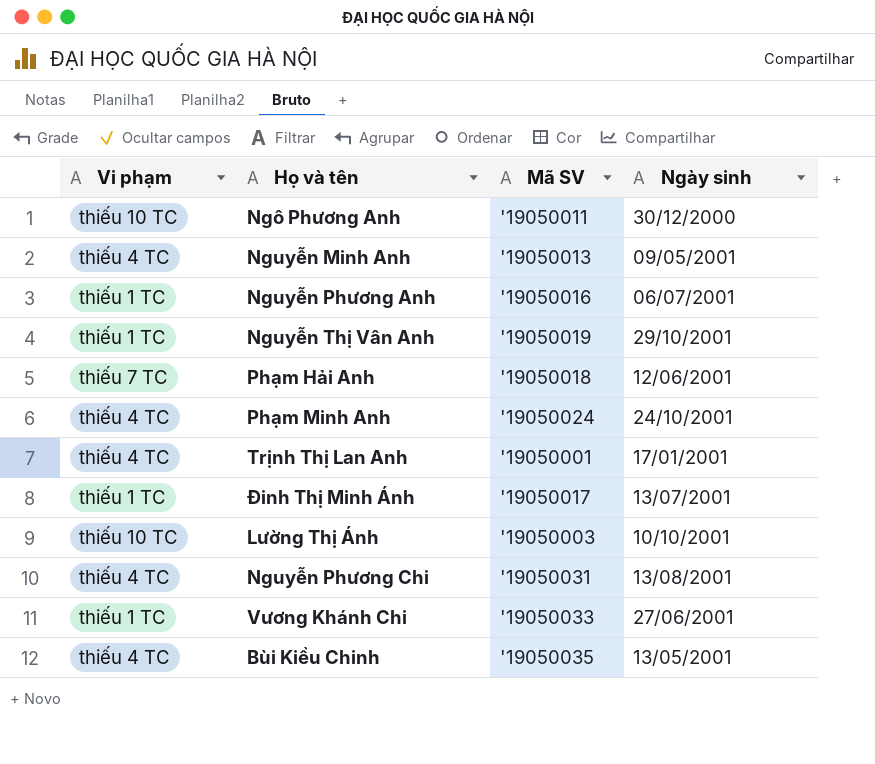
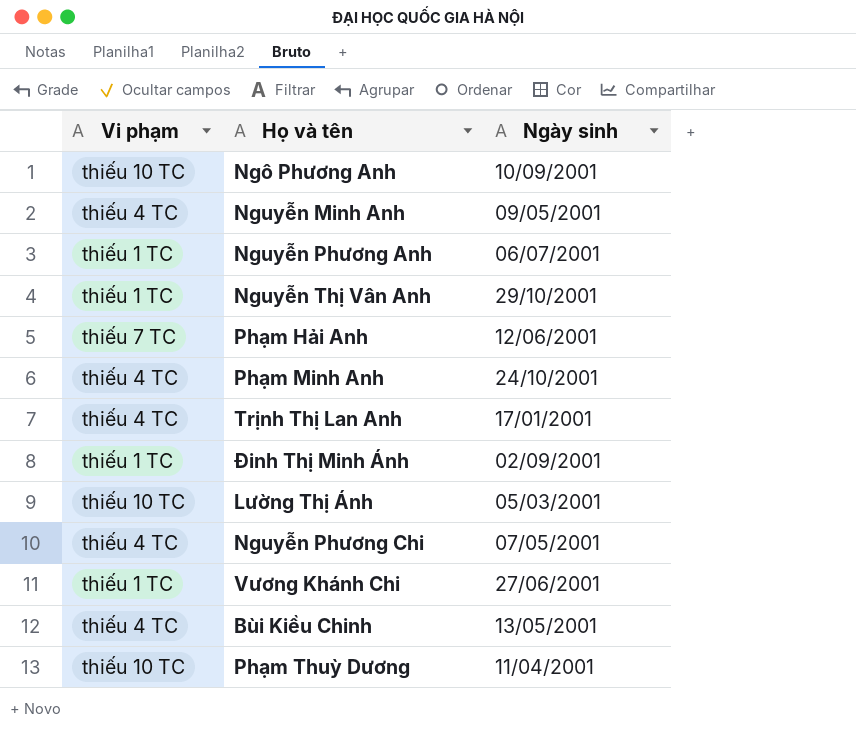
column Mã SV | position: 3 -> none
Ngô Phương Anh | Ngày sinh: 30/12/2000 -> 10/09/2001
Đinh Thị Minh Ánh | Ngày sinh: 13/07/2001 -> 02/09/2001
Lường Thị Ánh | Ngày sinh: 10/10/2001 -> 05/03/2001
Nguyễn Phương Chi | Ngày sinh: 13/08/2001 -> 07/05/2001
row Phạm Thuỳ Dương: none -> thiếu 10 TC | 11/04/2001

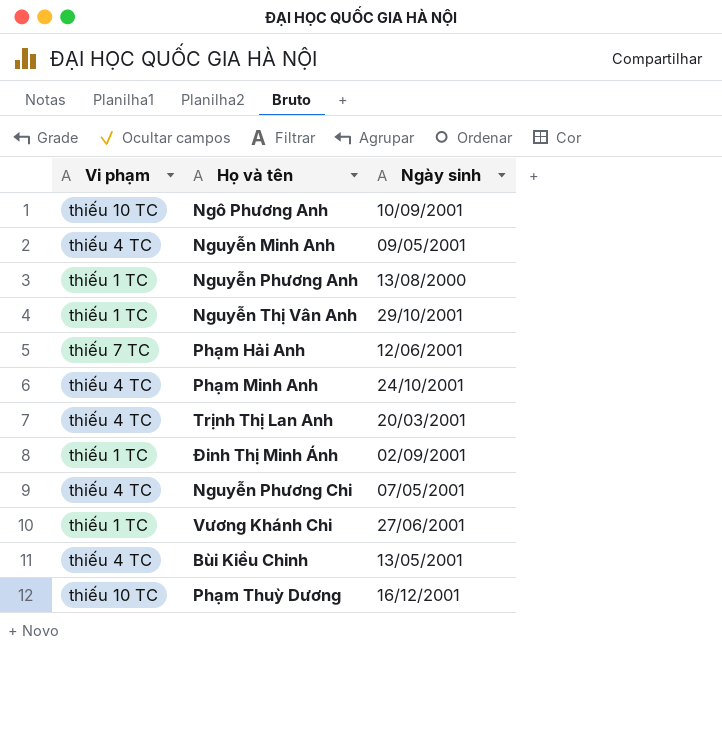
row Lường Thị Ánh: thiếu 10 TC | 05/03/2001 -> none
Nguyễn Phương Anh | Ngày sinh: 06/07/2001 -> 13/08/2000
Trịnh Thị Lan Anh | Ngày sinh: 17/01/2001 -> 20/03/2001
Phạm Thuỳ Dương | Ngày sinh: 11/04/2001 -> 16/12/2001

